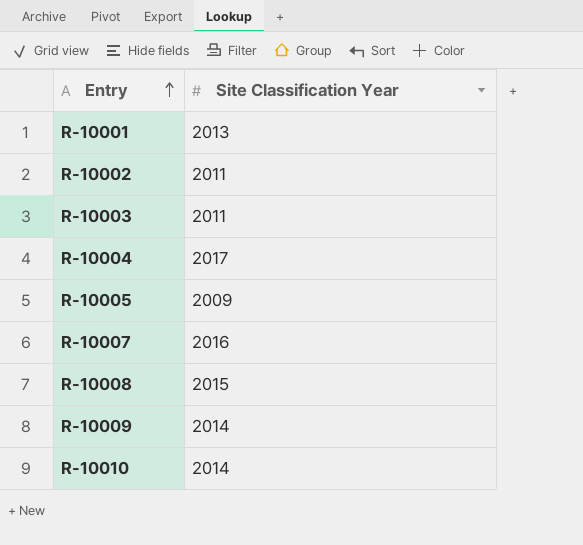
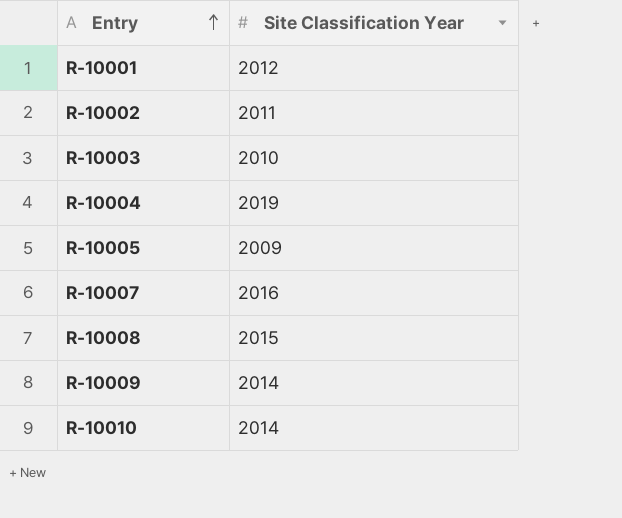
R-10001 | Site Classification Year: 2013 -> 2012
R-10003 | Site Classification Year: 2011 -> 2010
R-10004 | Site Classification Year: 2017 -> 2019

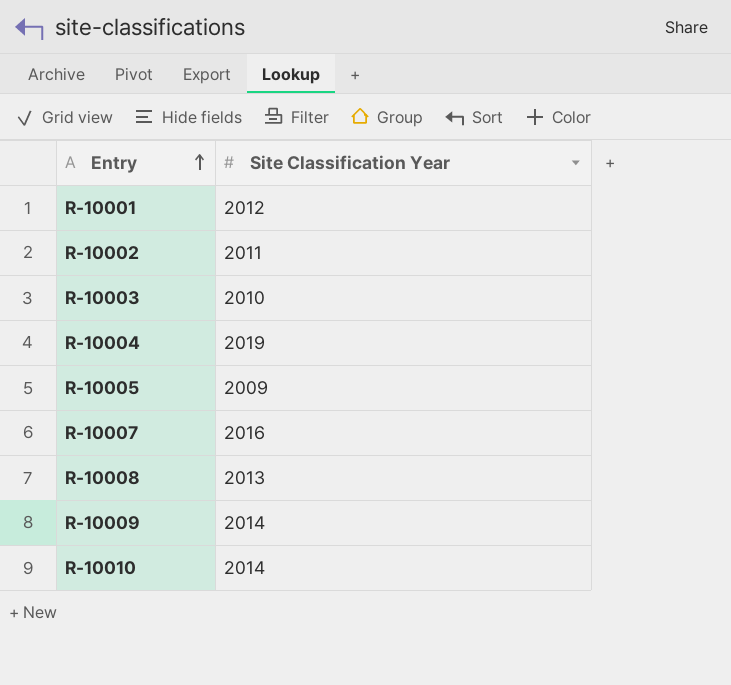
R-10008 | Site Classification Year: 2015 -> 2013

